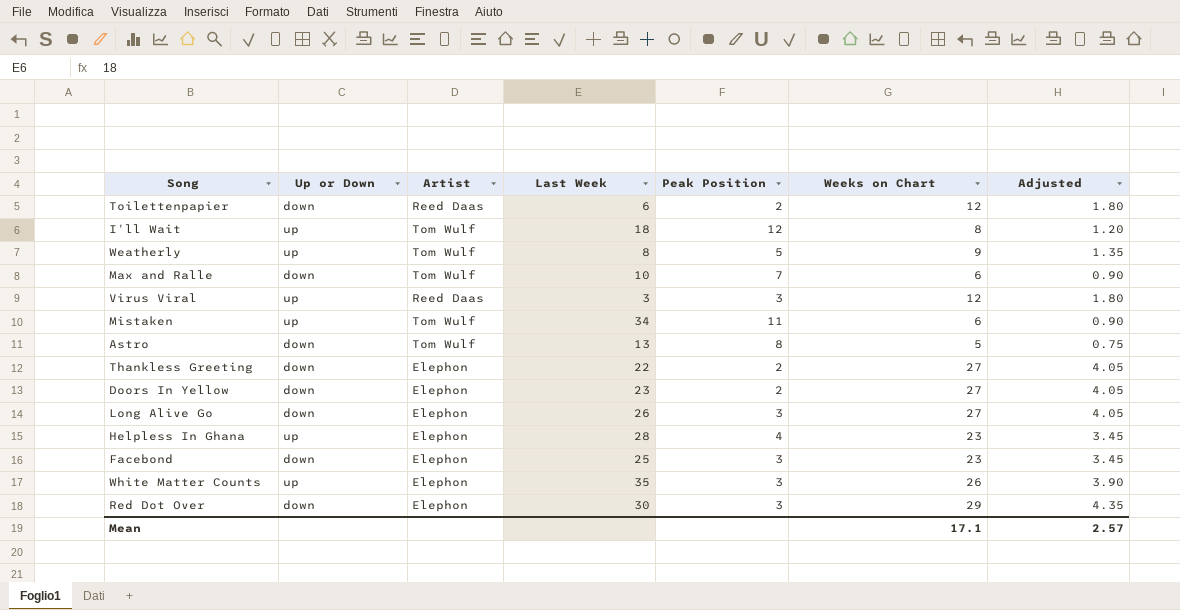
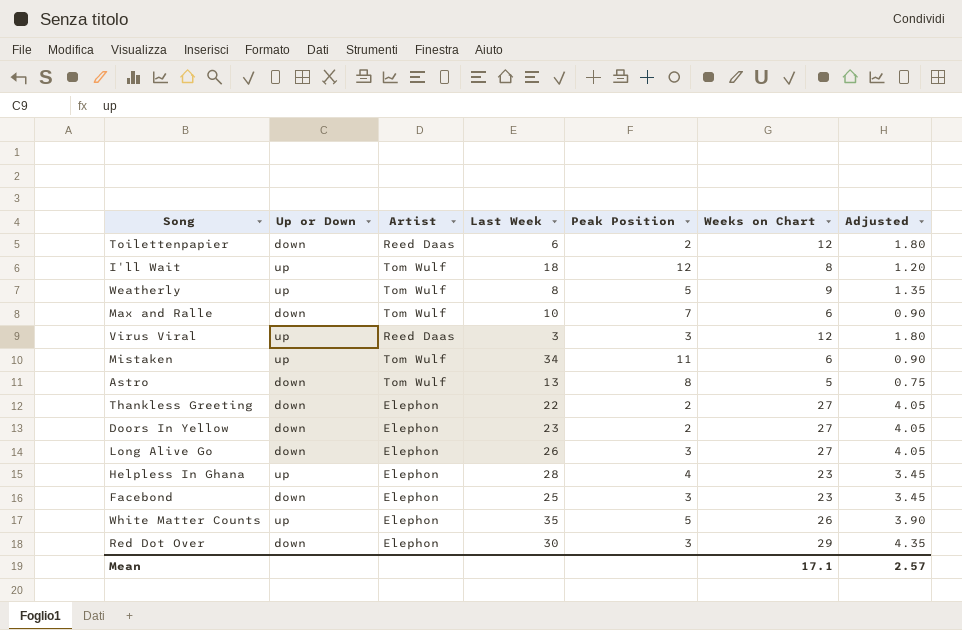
White Matter Counts | Peak Position: 3 -> 5

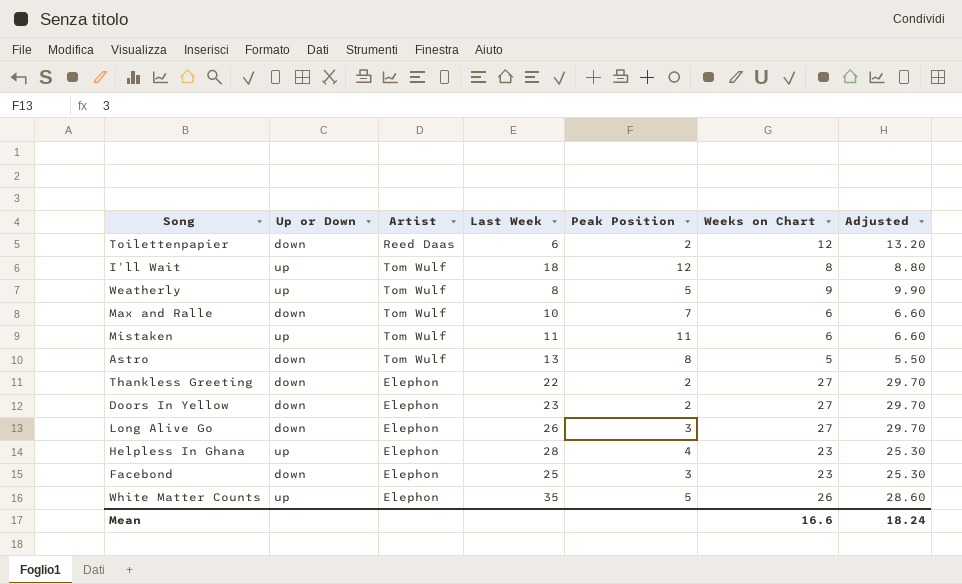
column Adjusted | formula: [Weeks on Chart] * 0.15 -> [Weeks on Chart] * 1.1
row Virus Viral: up | Reed Daas | 3 | 3 | 12 | 1.80 -> none
row Red Dot Over: down | Elephon | 30 | 3 | 29 | 4.35 -> none
Mistaken | Last Week: 34 -> 11
Mean | Weeks on Chart: 17.1 -> 16.6
Mean | Adjusted: 2.57 -> 18.24

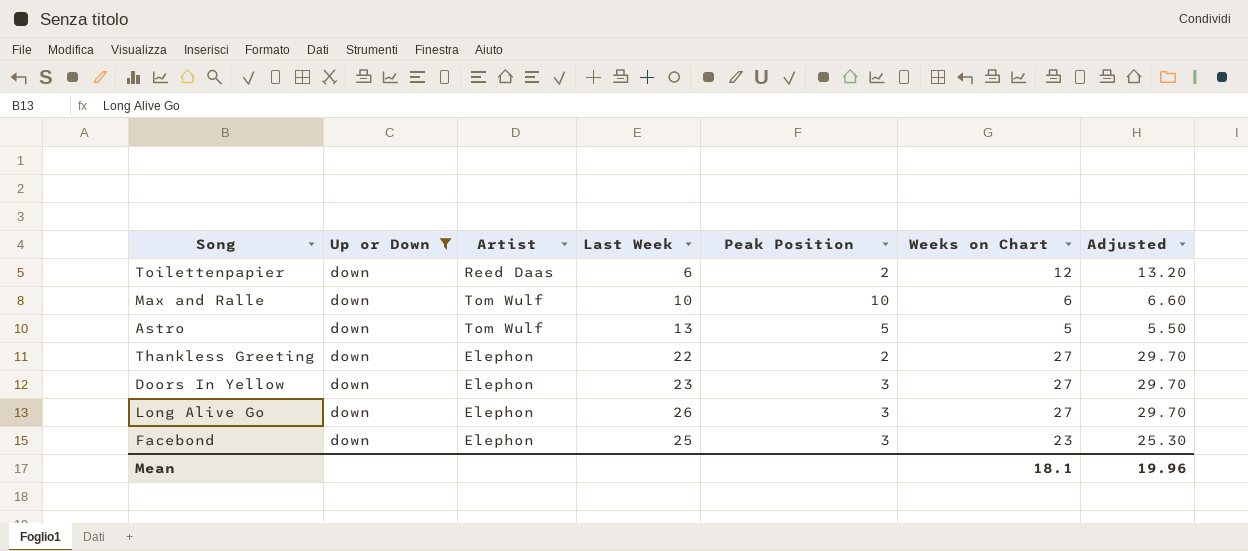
filter: none -> Up or Down = down
Max and Ralle | Peak Position: 7 -> 10
Astro | Peak Position: 8 -> 5
Doors In Yellow | Peak Position: 2 -> 3
Mean | Weeks on Chart: 16.6 -> 18.1
Mean | Adjusted: 18.24 -> 19.96

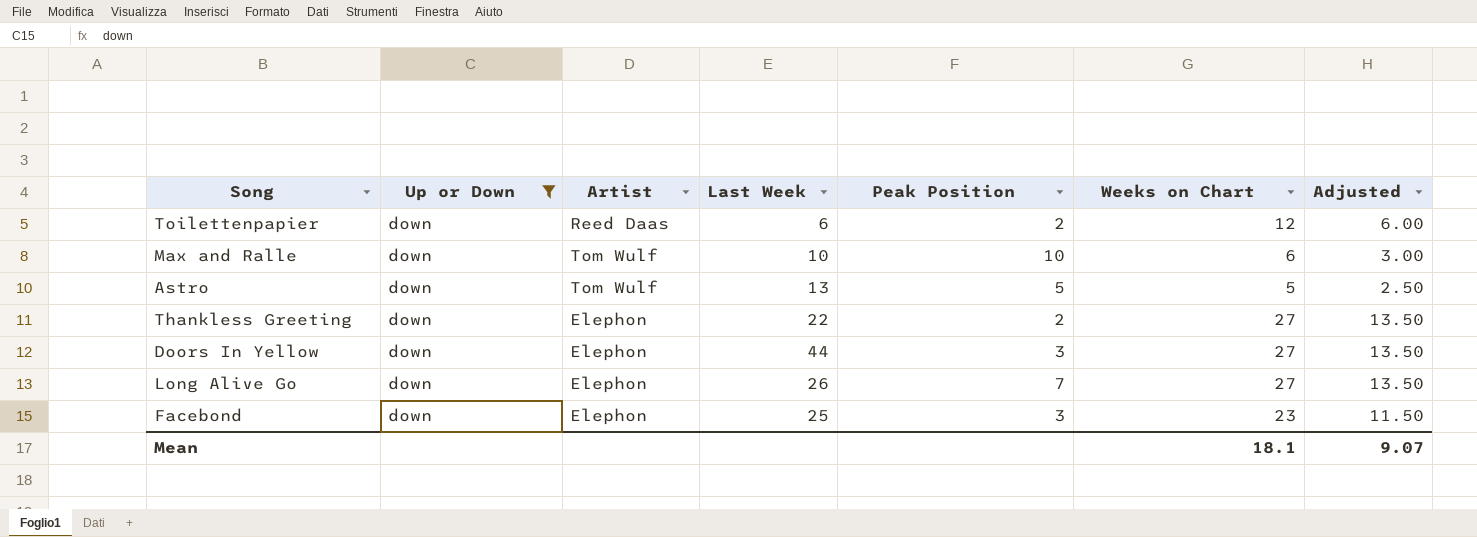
column Adjusted | formula: [Weeks on Chart] * 1.1 -> [Weeks on Chart] * 0.5
Doors In Yellow | Last Week: 23 -> 44
Long Alive Go | Peak Position: 3 -> 7
Mean | Adjusted: 19.96 -> 9.07

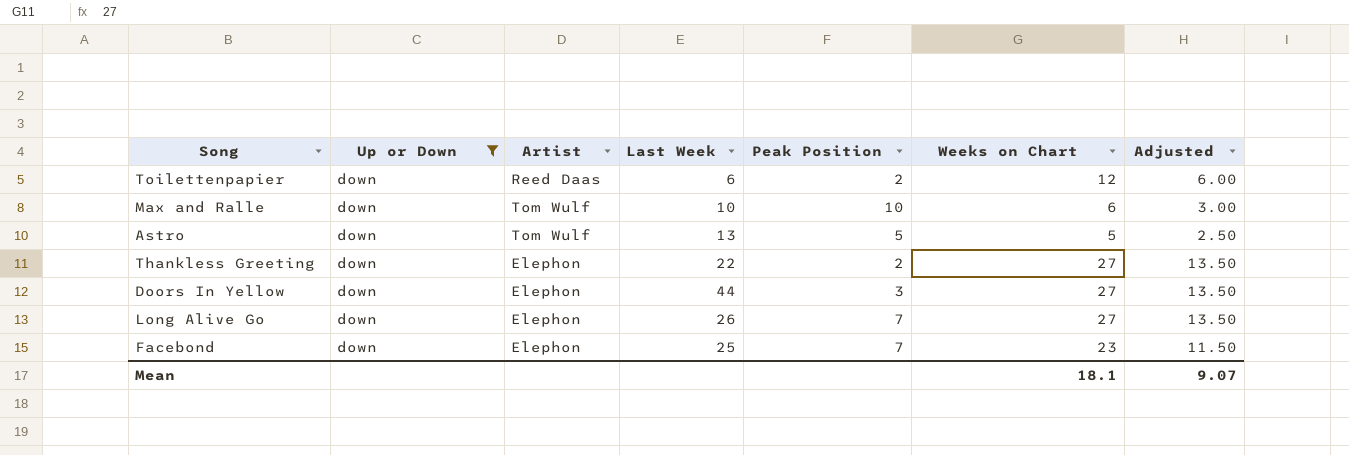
Facebond | Peak Position: 3 -> 7

